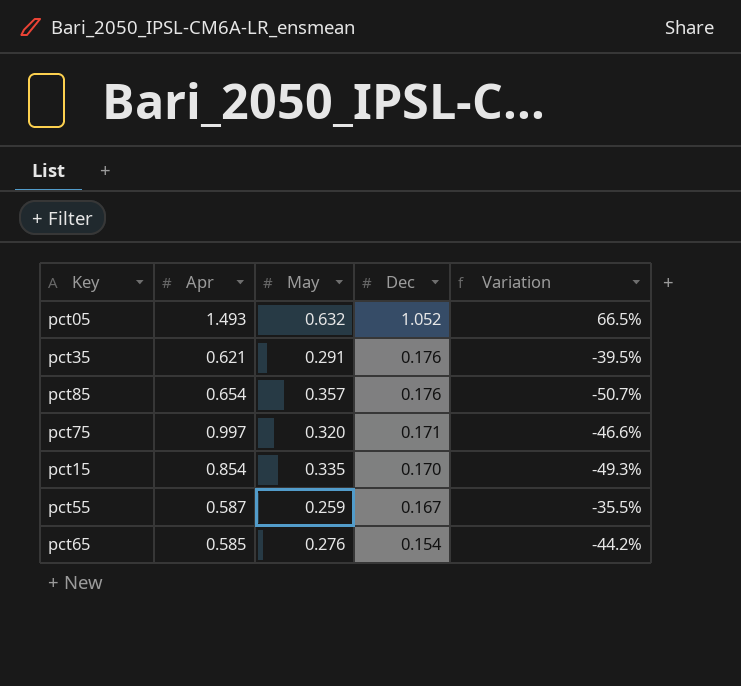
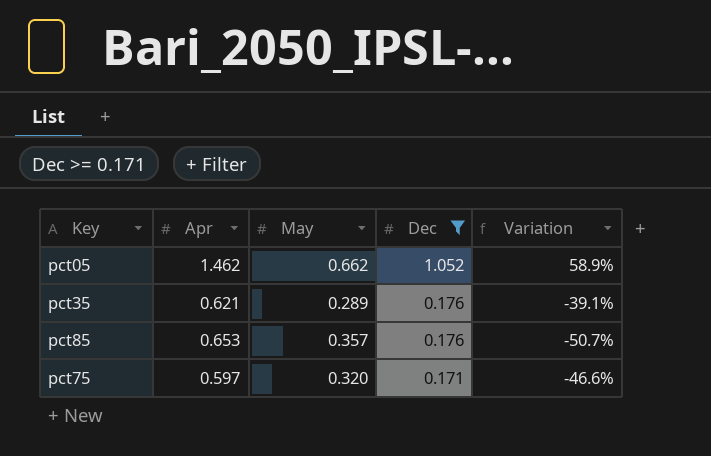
filter: none -> Dec >= 0.171
pct05 | Apr: 1.493 -> 1.462
pct05 | May: 0.632 -> 0.662
pct05 | Variation: 66.5% -> 58.9%
pct35 | May: 0.291 -> 0.289
pct35 | Variation: -39.5% -> -39.1%
pct85 | Apr: 0.654 -> 0.653
pct75 | Apr: 0.997 -> 0.597

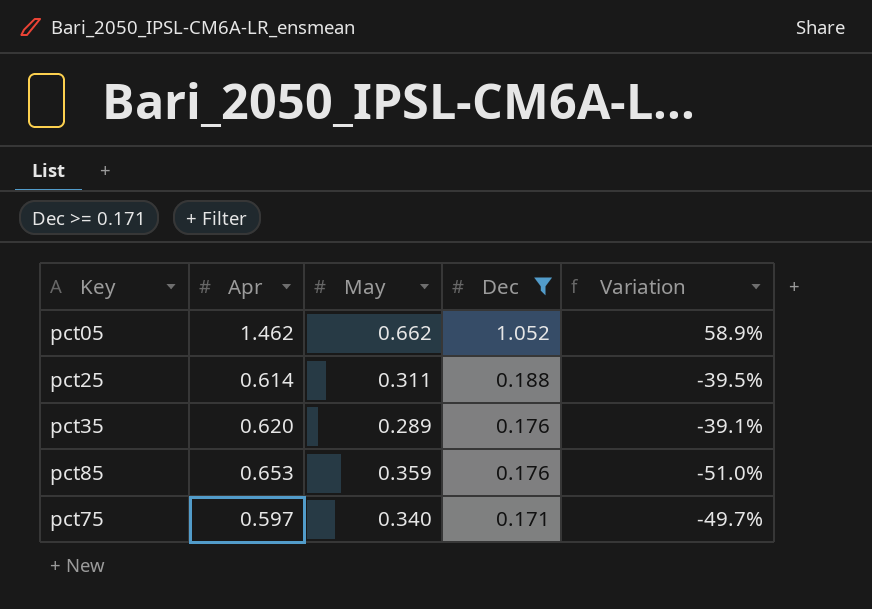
row pct25: none -> 0.614 | 0.311 | 0.188 | -39.5%
pct35 | Apr: 0.621 -> 0.620
pct85 | May: 0.357 -> 0.359
pct85 | Variation: -50.7% -> -51.0%
pct75 | May: 0.320 -> 0.340
pct75 | Variation: -46.6% -> -49.7%

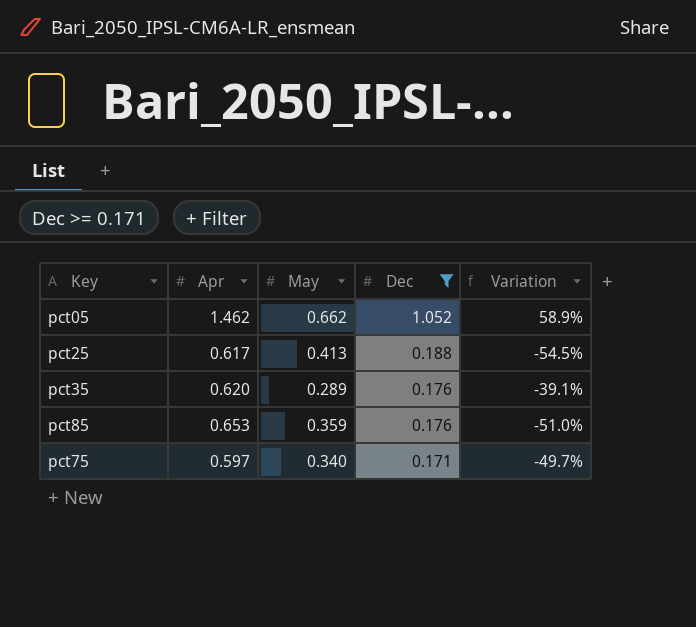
pct25 | Apr: 0.614 -> 0.617
pct25 | May: 0.311 -> 0.413
pct25 | Variation: -39.5% -> -54.5%

